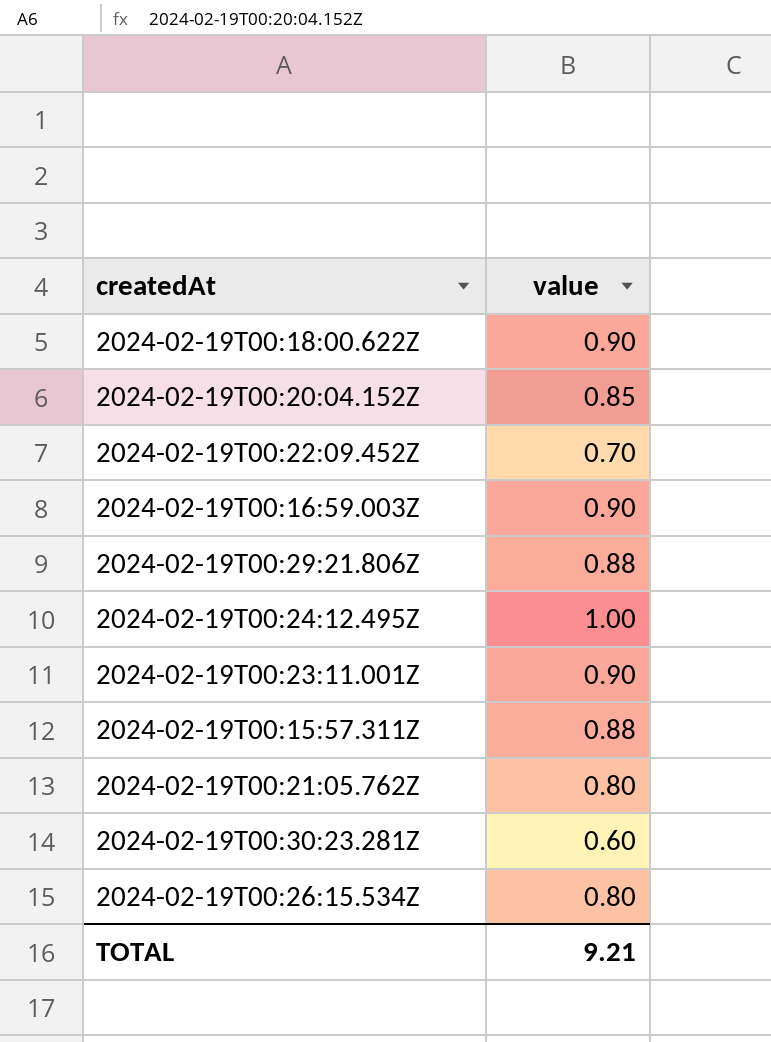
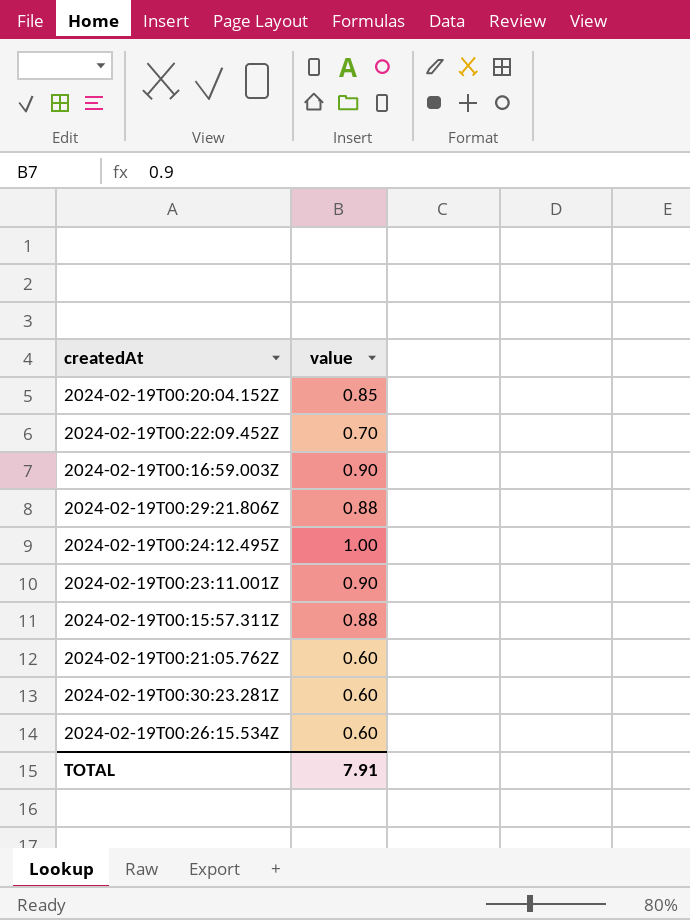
row 2024-02-19T00:18:00.622Z: 0.90 -> none
2024-02-19T00:21:05.762Z | value: 0.80 -> 0.60
2024-02-19T00:26:15.534Z | value: 0.80 -> 0.60
TOTAL | value: 9.21 -> 7.91

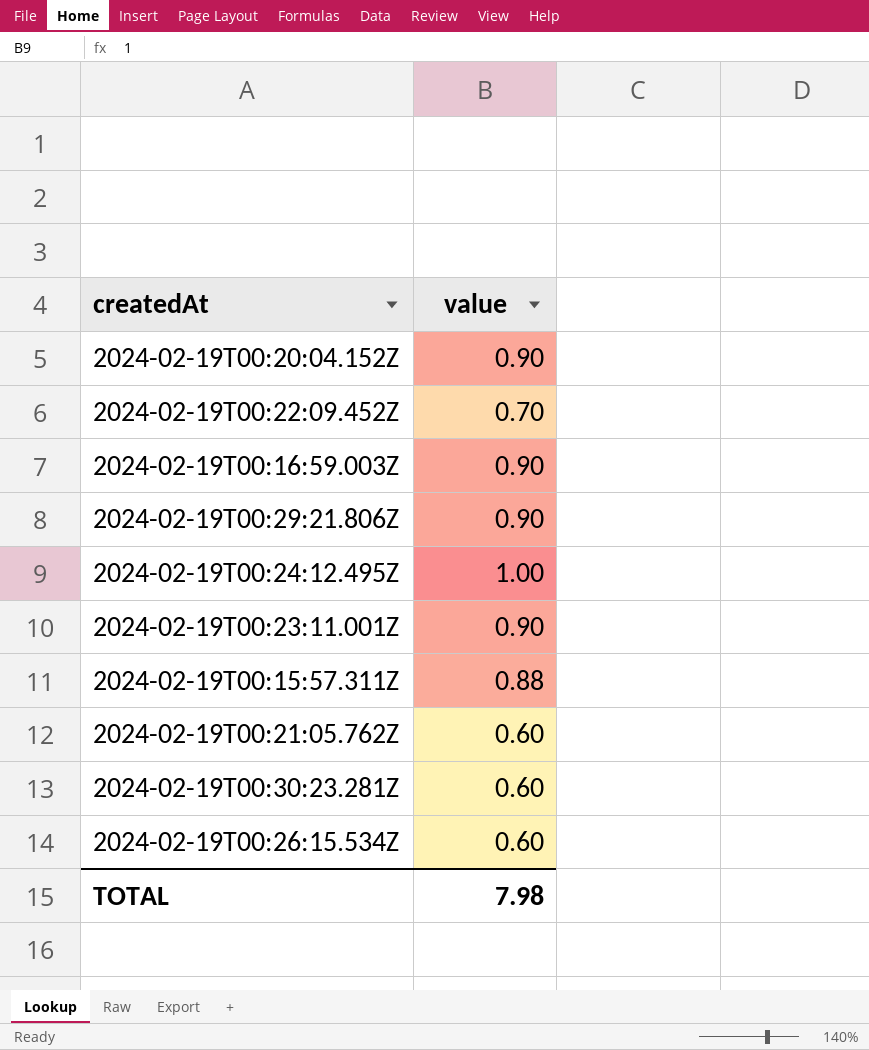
2024-02-19T00:20:04.152Z | value: 0.85 -> 0.90
2024-02-19T00:29:21.806Z | value: 0.88 -> 0.90
TOTAL | value: 7.91 -> 7.98

